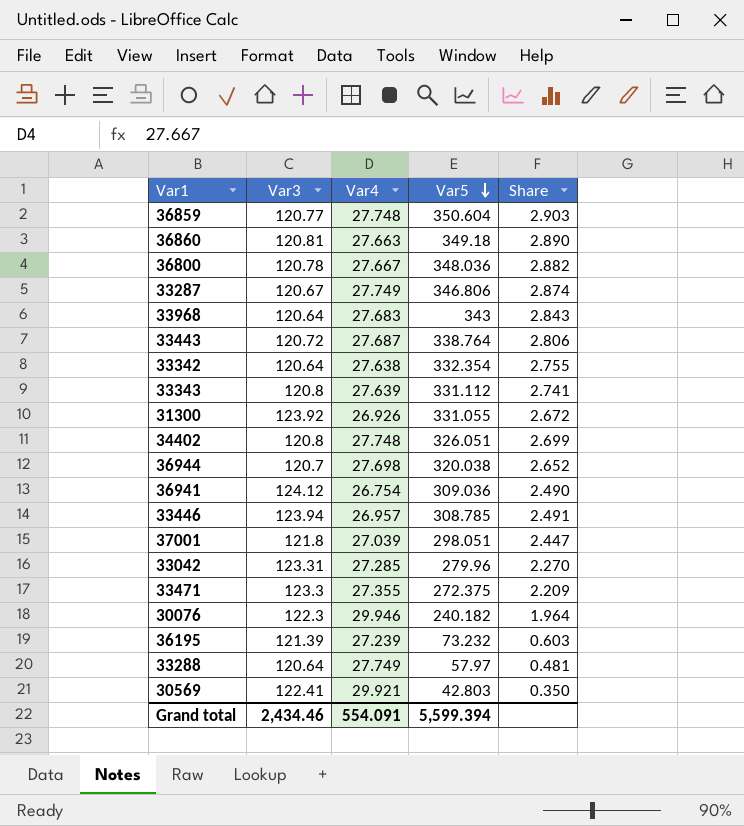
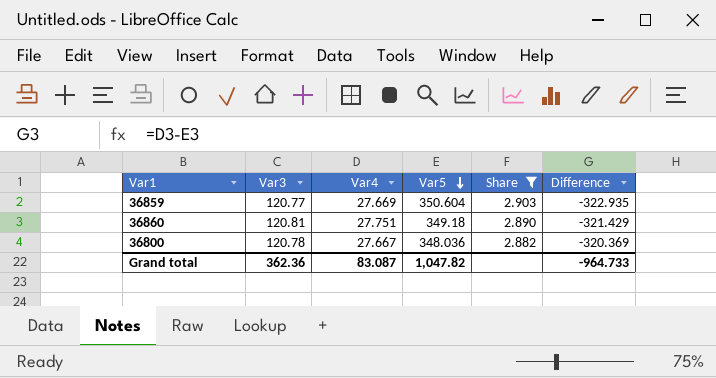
filter: none -> Share >= 2.882
column Difference | formula: none -> [Var4] - [Var5]
36859 | Var4: 27.748 -> 27.669
36860 | Var4: 27.663 -> 27.751
Grand total | Var3: 2,434.46 -> 362.36
Grand total | Var4: 554.091 -> 83.087
Grand total | Var5: 5,599.394 -> 1,047.82

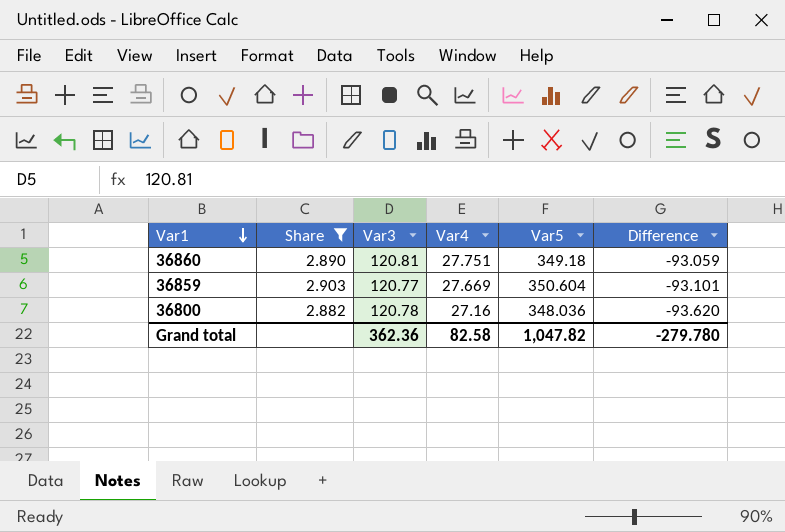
row order: Var5 descending -> Var1 descending
column Share | position: 5 -> 2
column Difference | formula: [Var4] - [Var5] -> [Var4] - [Var3]
36800 | Var4: 27.667 -> 27.16
Grand total | Var4: 83.087 -> 82.58
Grand total | Difference: -964.733 -> -279.780

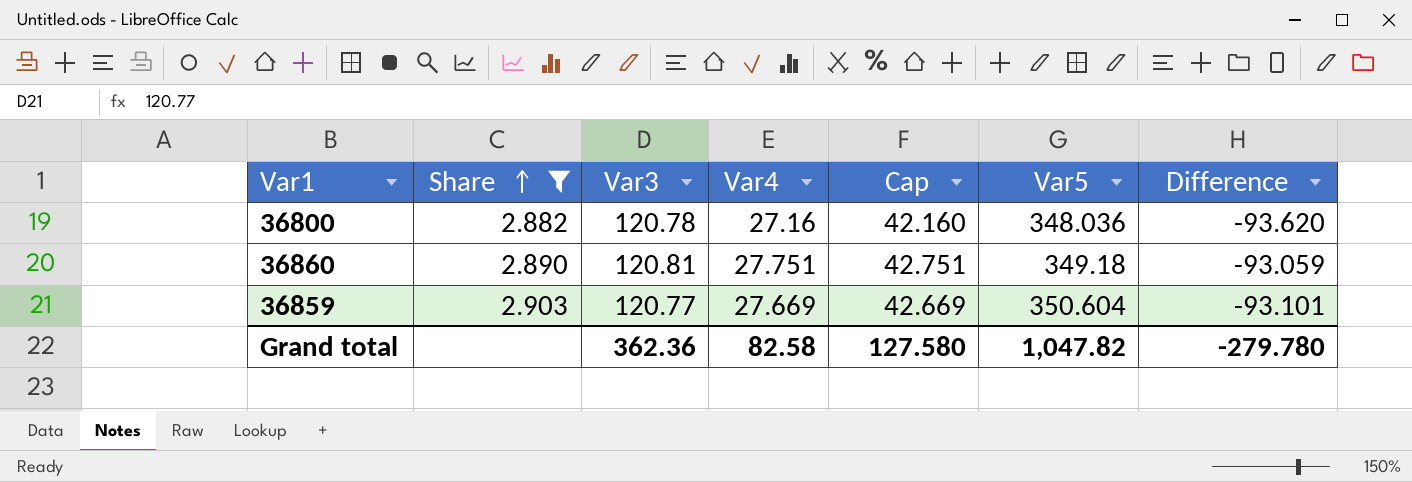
row order: Var1 descending -> Share ascending
column Cap | formula: none -> [Var4] + 15

